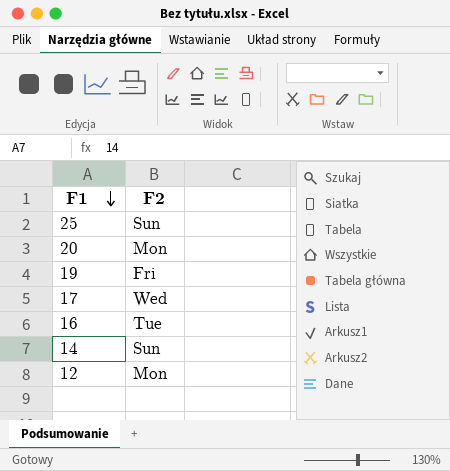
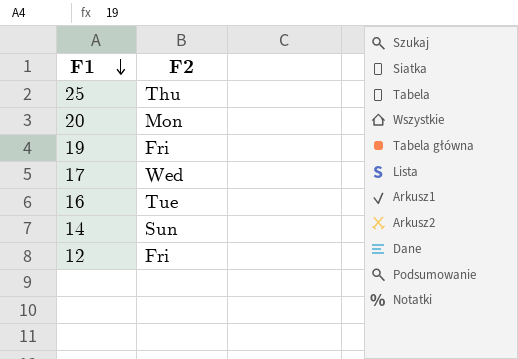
25 | F2: Sun -> Thu
12 | F2: Mon -> Fri

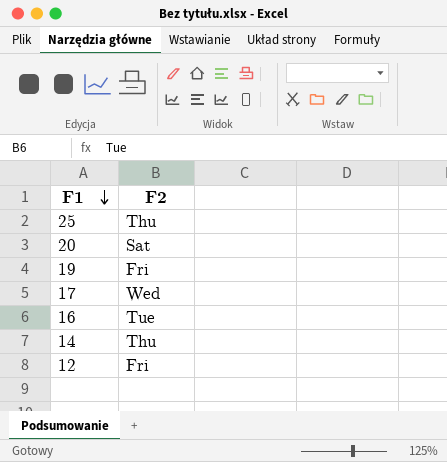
20 | F2: Mon -> Sat
14 | F2: Sun -> Thu

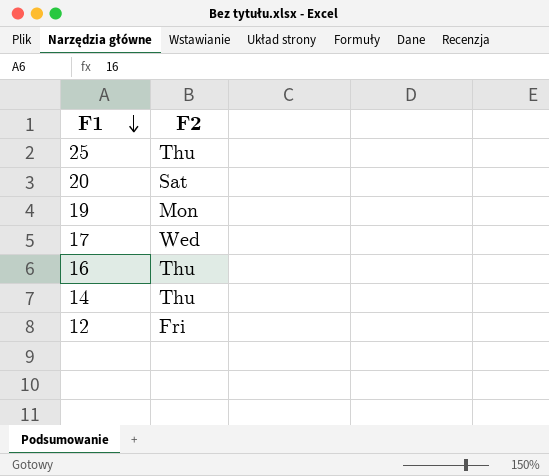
19 | F2: Fri -> Mon
16 | F2: Tue -> Thu

